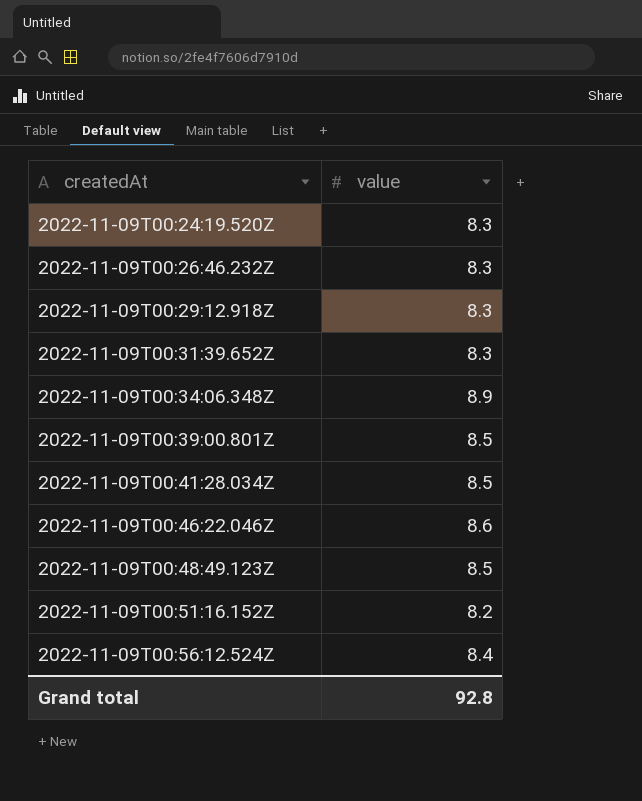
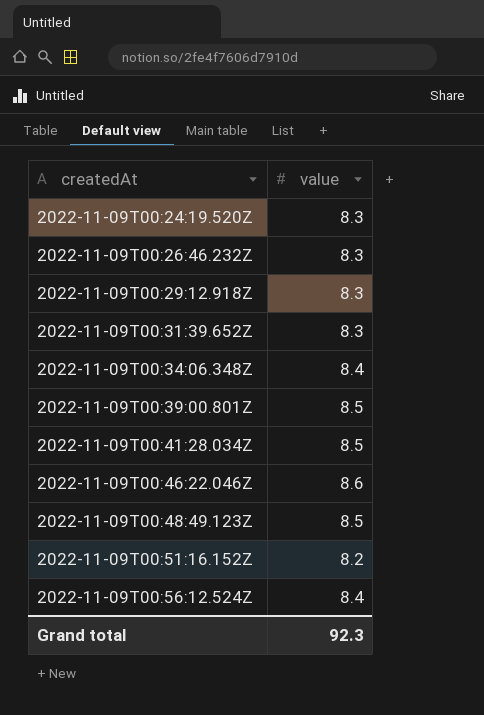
2022-11-09T00:34:06.348Z | value: 8.9 -> 8.4
Grand total | value: 92.8 -> 92.3

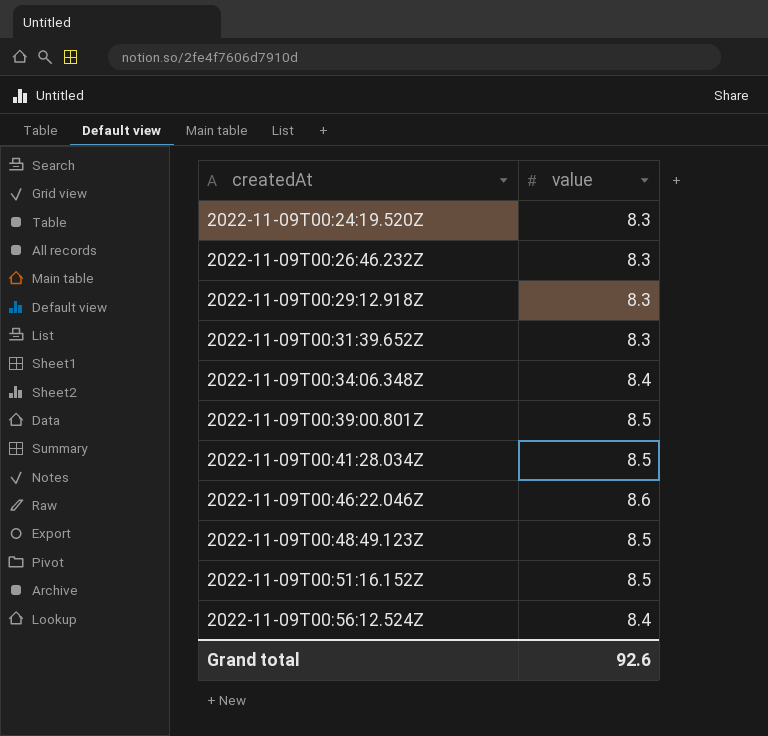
2022-11-09T00:51:16.152Z | value: 8.2 -> 8.5
Grand total | value: 92.3 -> 92.6

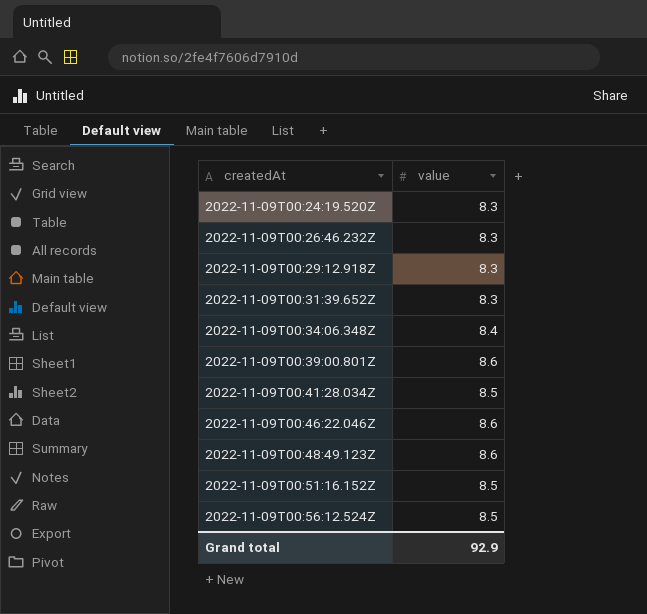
2022-11-09T00:39:00.801Z | value: 8.5 -> 8.6
2022-11-09T00:48:49.123Z | value: 8.5 -> 8.6
2022-11-09T00:56:12.524Z | value: 8.4 -> 8.5
Grand total | value: 92.6 -> 92.9

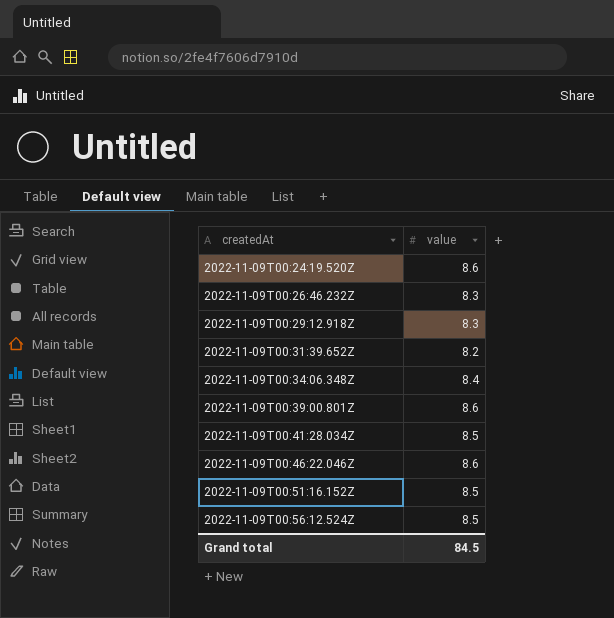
row 2022-11-09T00:48:49.123Z: 8.6 -> none
2022-11-09T00:24:19.520Z | value: 8.3 -> 8.6
2022-11-09T00:31:39.652Z | value: 8.3 -> 8.2
Grand total | value: 92.9 -> 84.5

